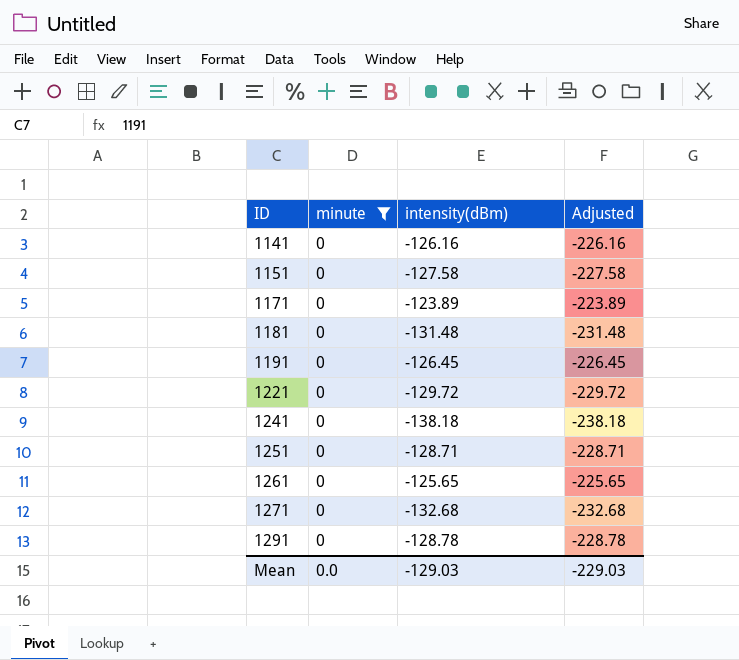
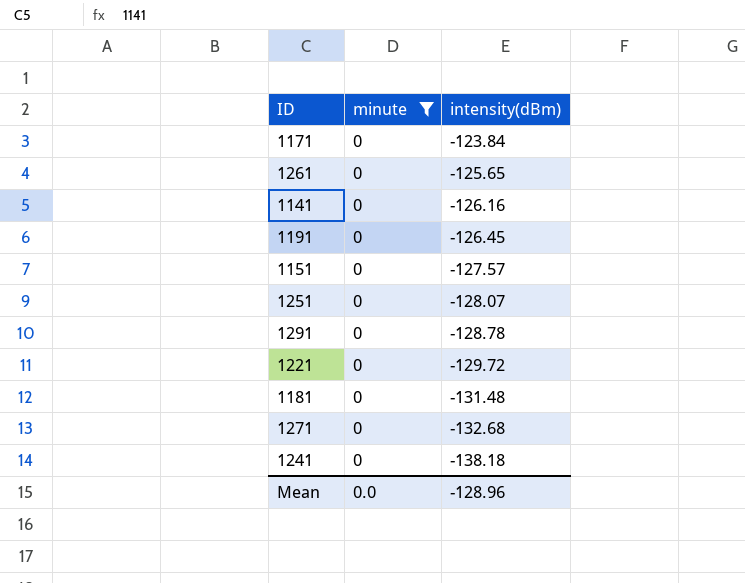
row order: ID ascending -> intensity(dBm) descending
column Adjusted | formula: [intensity(dBm)] - 100 -> none
1171 | intensity(dBm): -123.89 -> -123.84
1151 | intensity(dBm): -127.58 -> -127.57
1251 | intensity(dBm): -128.71 -> -128.07
Mean | intensity(dBm): -129.03 -> -128.96

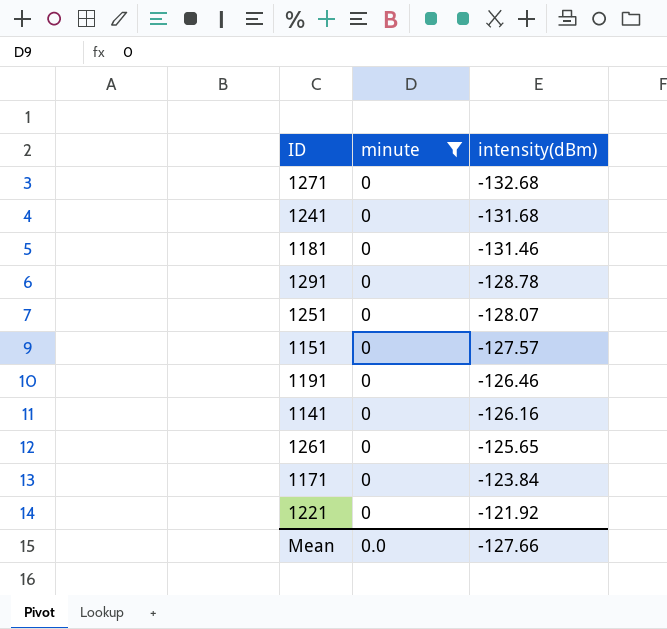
row order: intensity(dBm) descending -> intensity(dBm) ascending
1241 | intensity(dBm): -138.18 -> -131.68
1181 | intensity(dBm): -131.48 -> -131.46
1191 | intensity(dBm): -126.45 -> -126.46
1221 | intensity(dBm): -129.72 -> -121.92
Mean | intensity(dBm): -128.96 -> -127.66

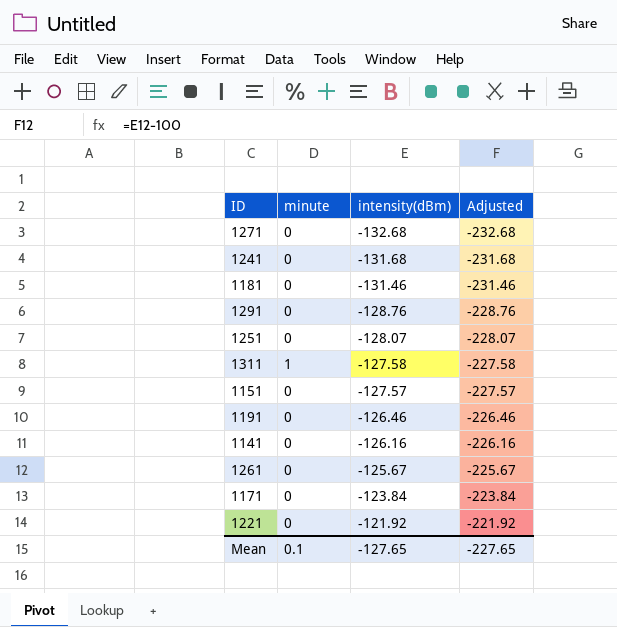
filter: minute = 0 -> none
column Adjusted | formula: none -> [intensity(dBm)] - 100
1291 | intensity(dBm): -128.78 -> -128.76
1261 | intensity(dBm): -125.65 -> -125.67
Mean | minute: 0.0 -> 0.1
Mean | intensity(dBm): -127.66 -> -127.65

